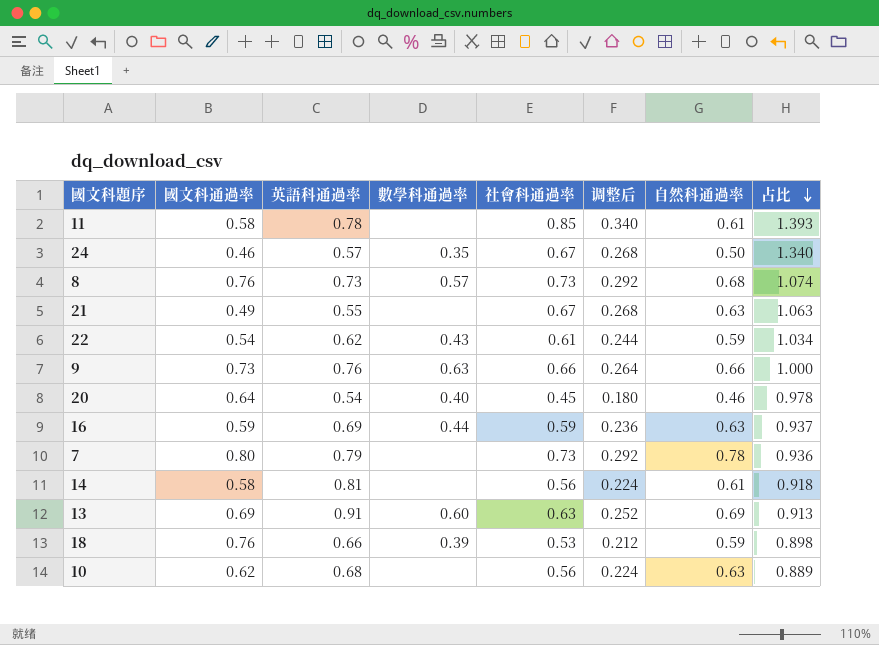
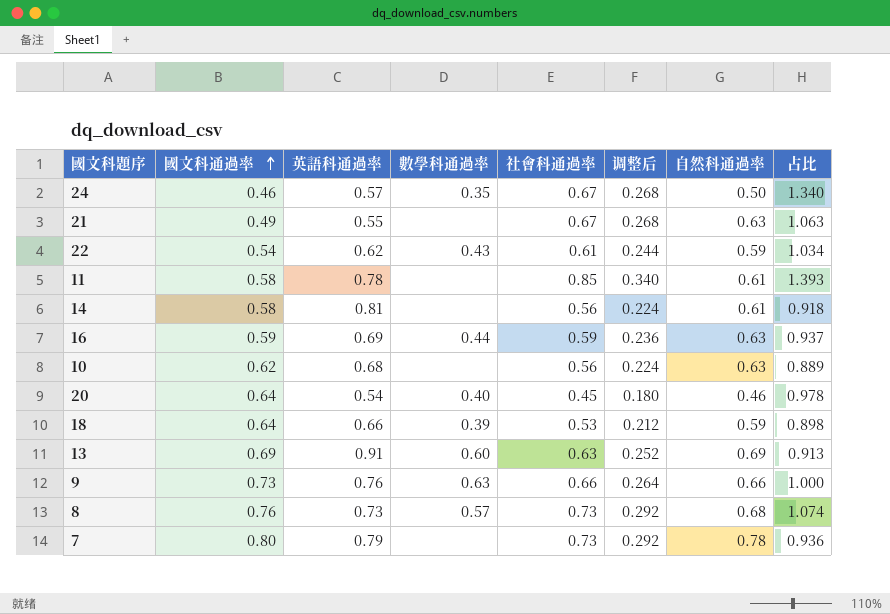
row order: 占比 descending -> 國文科通過率 ascending
18 | 國文科通過率: 0.76 -> 0.64

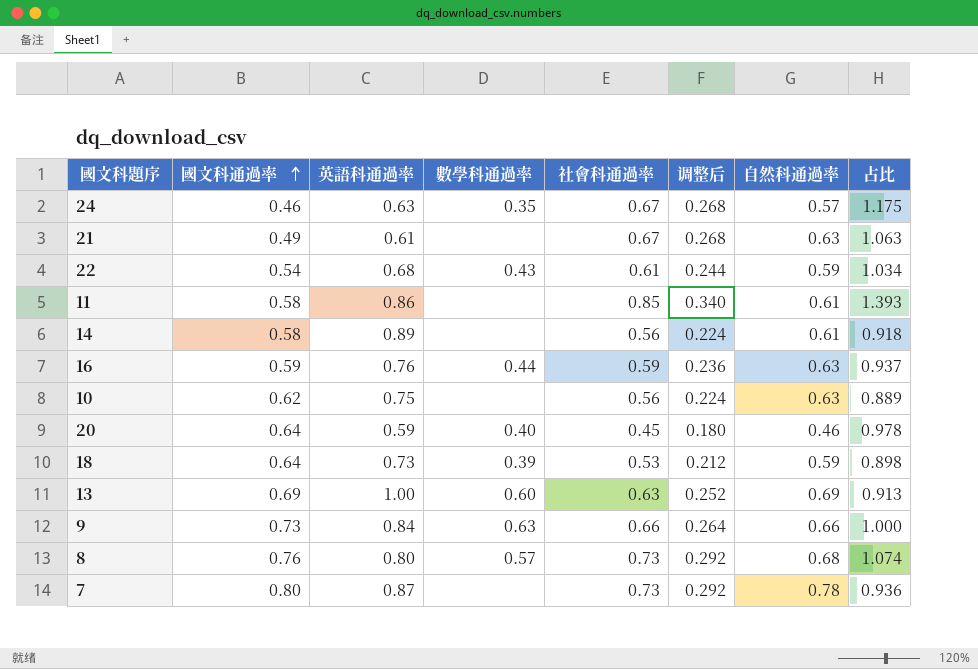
24 | 英語科通過率: 0.57 -> 0.63
24 | 自然科通過率: 0.50 -> 0.57
24 | 占比: 1.340 -> 1.175
21 | 英語科通過率: 0.55 -> 0.61
22 | 英語科通過率: 0.62 -> 0.68
11 | 英語科通過率: 0.78 -> 0.86
14 | 英語科通過率: 0.81 -> 0.89
16 | 英語科通過率: 0.69 -> 0.76
10 | 英語科通過率: 0.68 -> 0.75
20 | 英語科通過率: 0.54 -> 0.59
18 | 英語科通過率: 0.66 -> 0.73
13 | 英語科通過率: 0.91 -> 1.00
9 | 英語科通過率: 0.76 -> 0.84
8 | 英語科通過率: 0.73 -> 0.80
7 | 英語科通過率: 0.79 -> 0.87

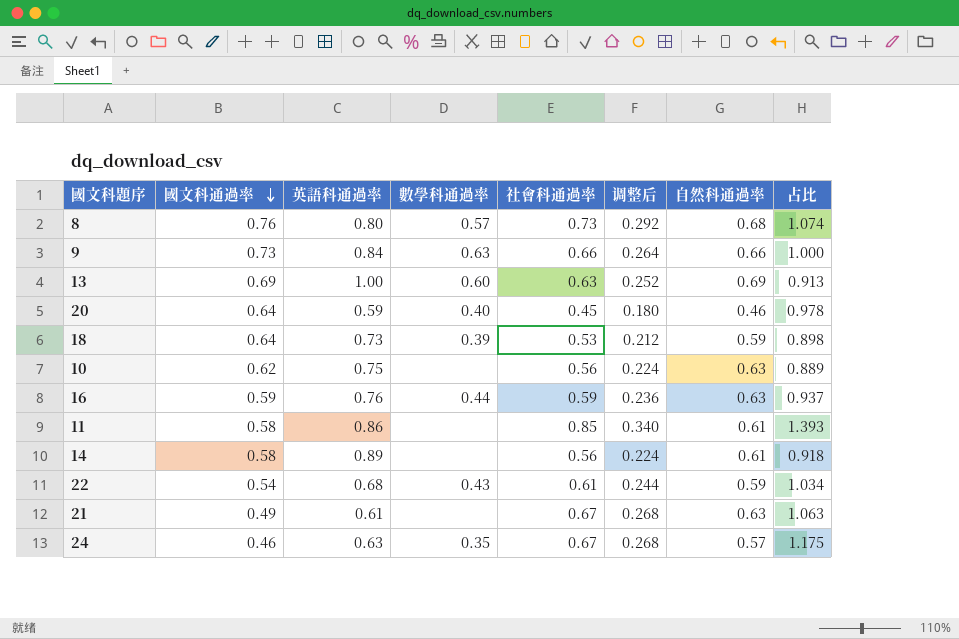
row order: 國文科通過率 ascending -> 國文科通過率 descending
row 7: 0.80 | 0.87 | none | 0.73 | 0.292 | 0.78 | 0.936 -> none

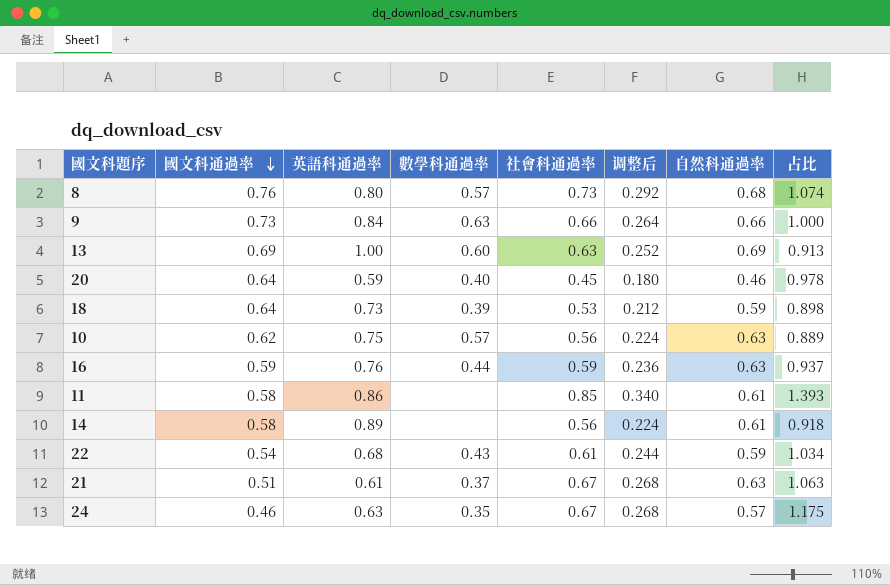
10 | 數學科通過率: none -> 0.57
21 | 國文科通過率: 0.49 -> 0.51
21 | 數學科通過率: none -> 0.37

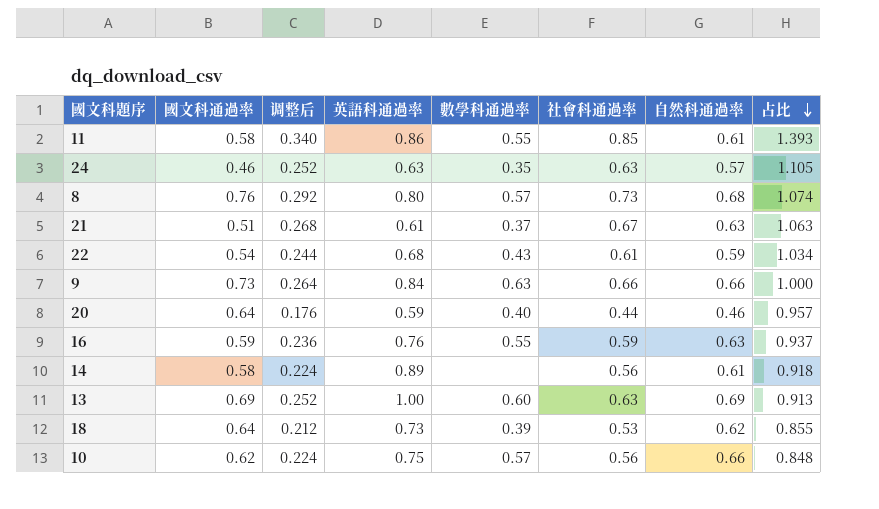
row order: 國文科通過率 descending -> 占比 descending
column 调整后 | position: 6 -> 3
11 | 數學科通過率: none -> 0.55
24 | 调整后: 0.268 -> 0.252
24 | 社會科通過率: 0.67 -> 0.63
24 | 占比: 1.175 -> 1.105
20 | 调整后: 0.180 -> 0.176
20 | 社會科通過率: 0.45 -> 0.44
20 | 占比: 0.978 -> 0.957
16 | 數學科通過率: 0.44 -> 0.55
18 | 自然科通過率: 0.59 -> 0.62
18 | 占比: 0.898 -> 0.855
10 | 自然科通過率: 0.63 -> 0.66
10 | 占比: 0.889 -> 0.848

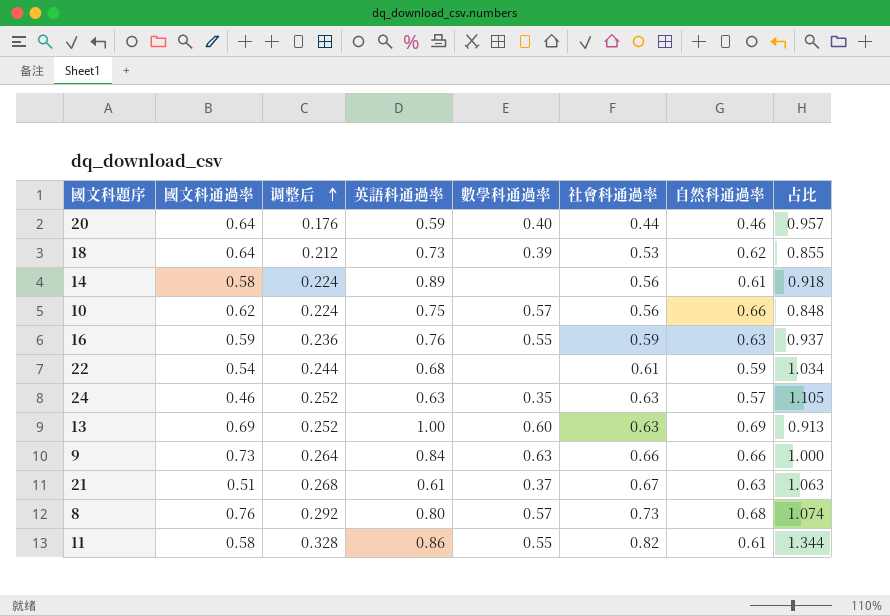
row order: 占比 descending -> 调整后 ascending
22 | 數學科通過率: 0.43 -> none
11 | 调整后: 0.340 -> 0.328
11 | 社會科通過率: 0.85 -> 0.82
11 | 占比: 1.393 -> 1.344

